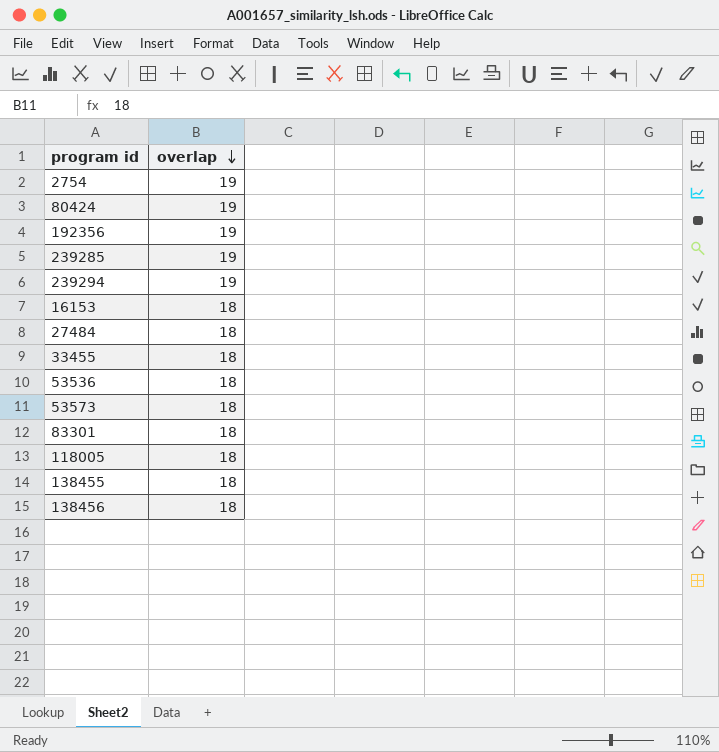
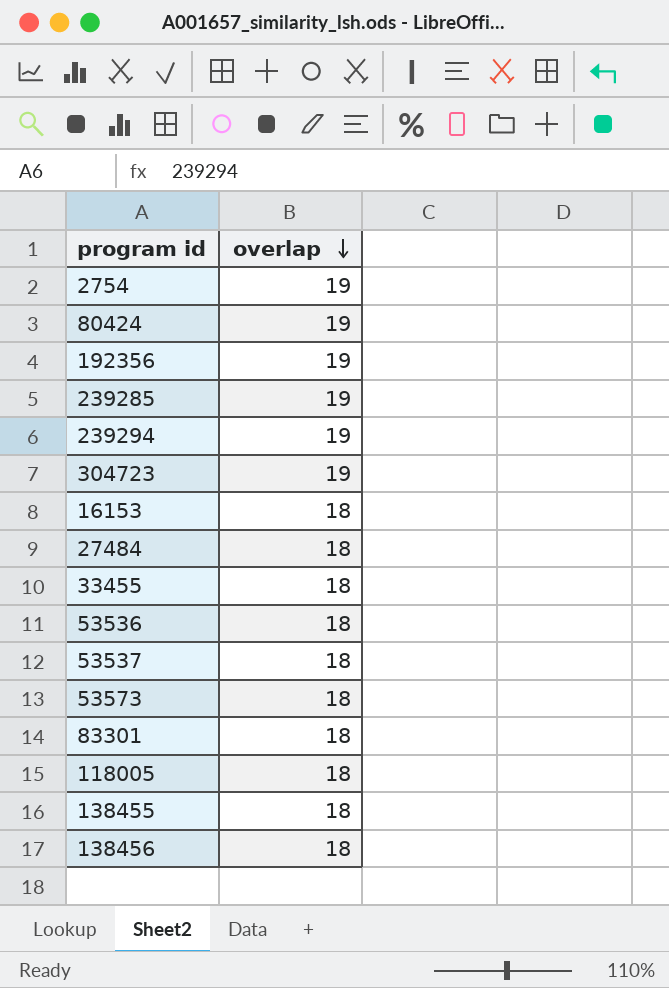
row 304723: none -> 19
row 53537: none -> 18

